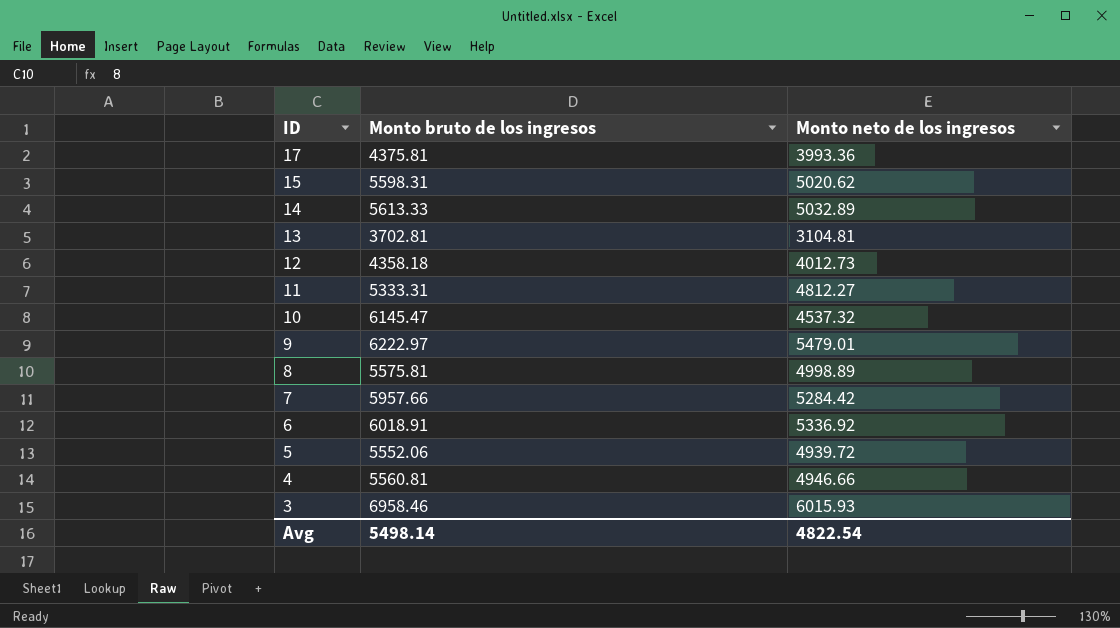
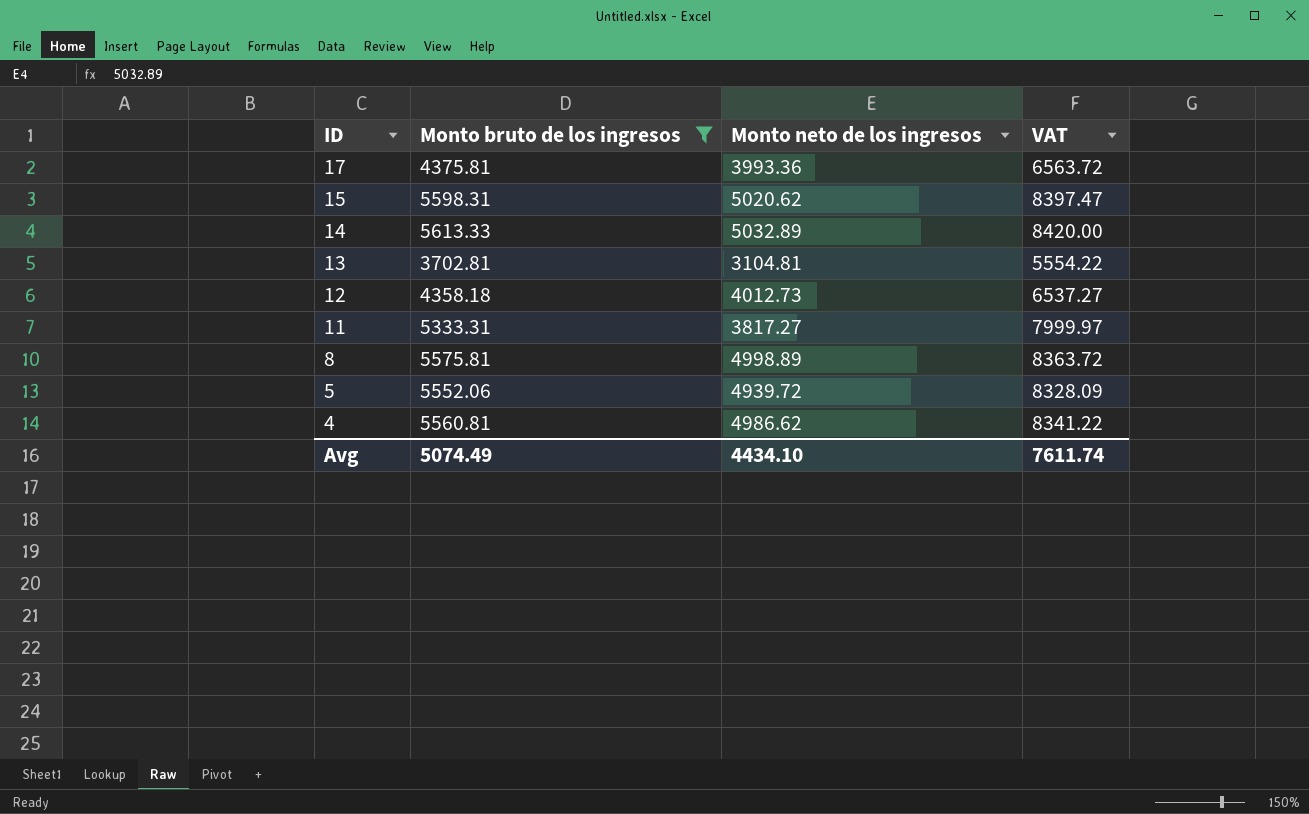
filter: none -> Monto bruto de los ingresos <= 5613.33
column VAT | formula: none -> [Monto bruto de los ingresos] * 1.5
11 | Monto neto de los ingresos: 4812.27 -> 3817.27
4 | Monto neto de los ingresos: 4946.66 -> 4986.62
Avg | Monto bruto de los ingresos: 5498.14 -> 5074.49
Avg | Monto neto de los ingresos: 4822.54 -> 4434.10

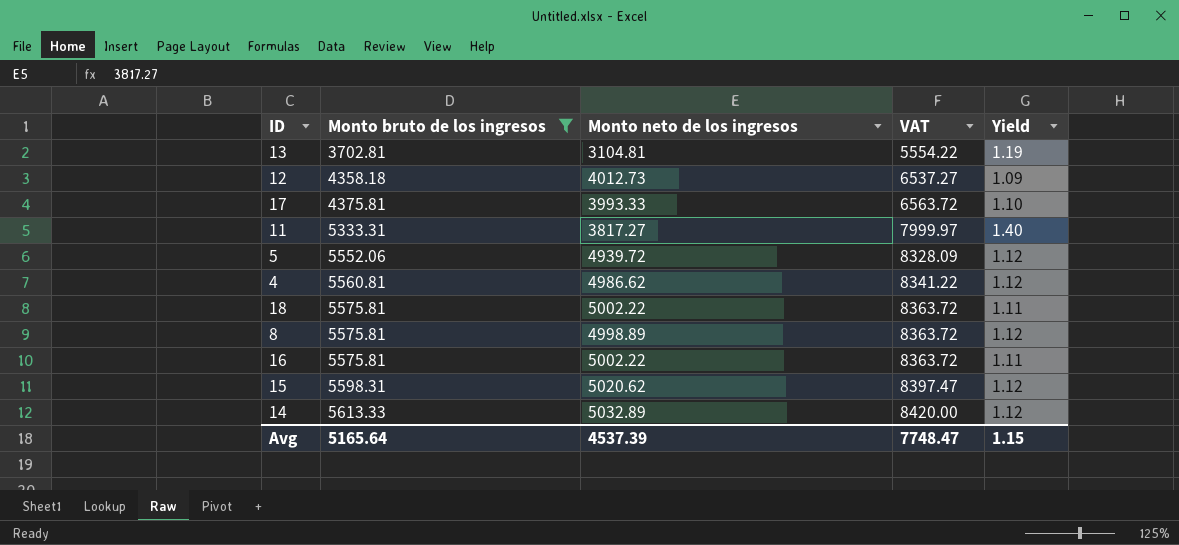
row order: ID descending -> Monto bruto de los ingresos ascending
column Yield | formula: none -> [Monto bruto de los ingresos] / [Monto neto de los ingresos]
17 | Monto neto de los ingresos: 3993.36 -> 3993.33
row 18: none -> 5575.81 | 5002.22 | 8363.72 | 1.11
row 16: none -> 5575.81 | 5002.22 | 8363.72 | 1.11
Avg | Monto bruto de los ingresos: 5074.49 -> 5165.64
Avg | Monto neto de los ingresos: 4434.10 -> 4537.39
Avg | VAT: 7611.74 -> 7748.47

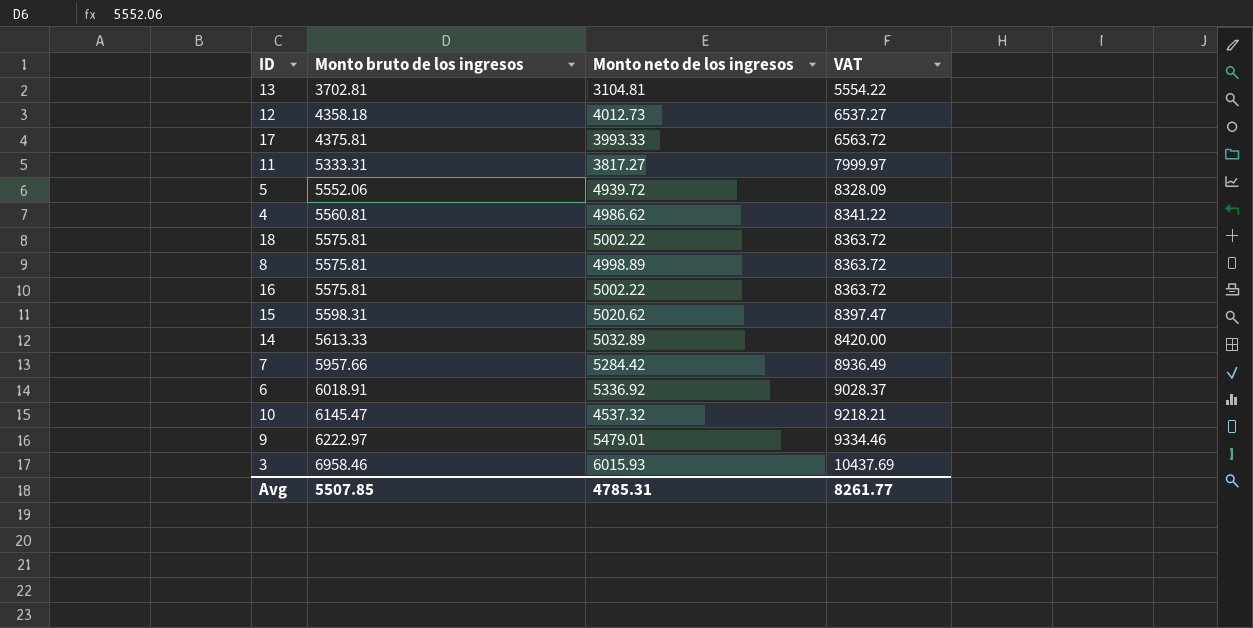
filter: Monto bruto de los ingresos <= 5613.33 -> none
column Yield | formula: [Monto bruto de los ingresos] / [Monto neto de los ingresos] -> none
Avg | Monto bruto de los ingresos: 5165.64 -> 5507.85
Avg | Monto neto de los ingresos: 4537.39 -> 4785.31
Avg | VAT: 7748.47 -> 8261.77

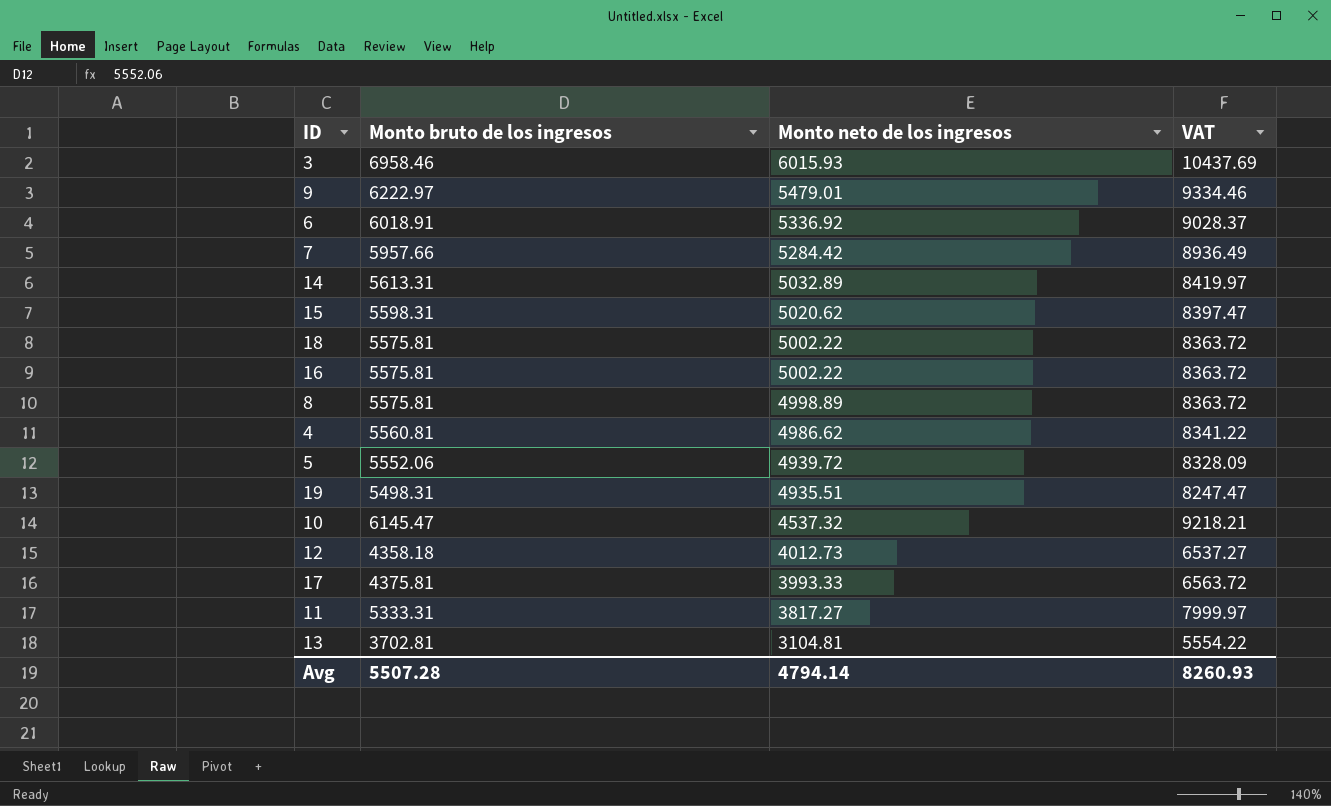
row order: Monto bruto de los ingresos ascending -> Monto neto de los ingresos descending
14 | Monto bruto de los ingresos: 5613.33 -> 5613.31
14 | VAT: 8420.00 -> 8419.97
row 19: none -> 5498.31 | 4935.51 | 8247.47
Avg | Monto bruto de los ingresos: 5507.85 -> 5507.28
Avg | Monto neto de los ingresos: 4785.31 -> 4794.14
Avg | VAT: 8261.77 -> 8260.93

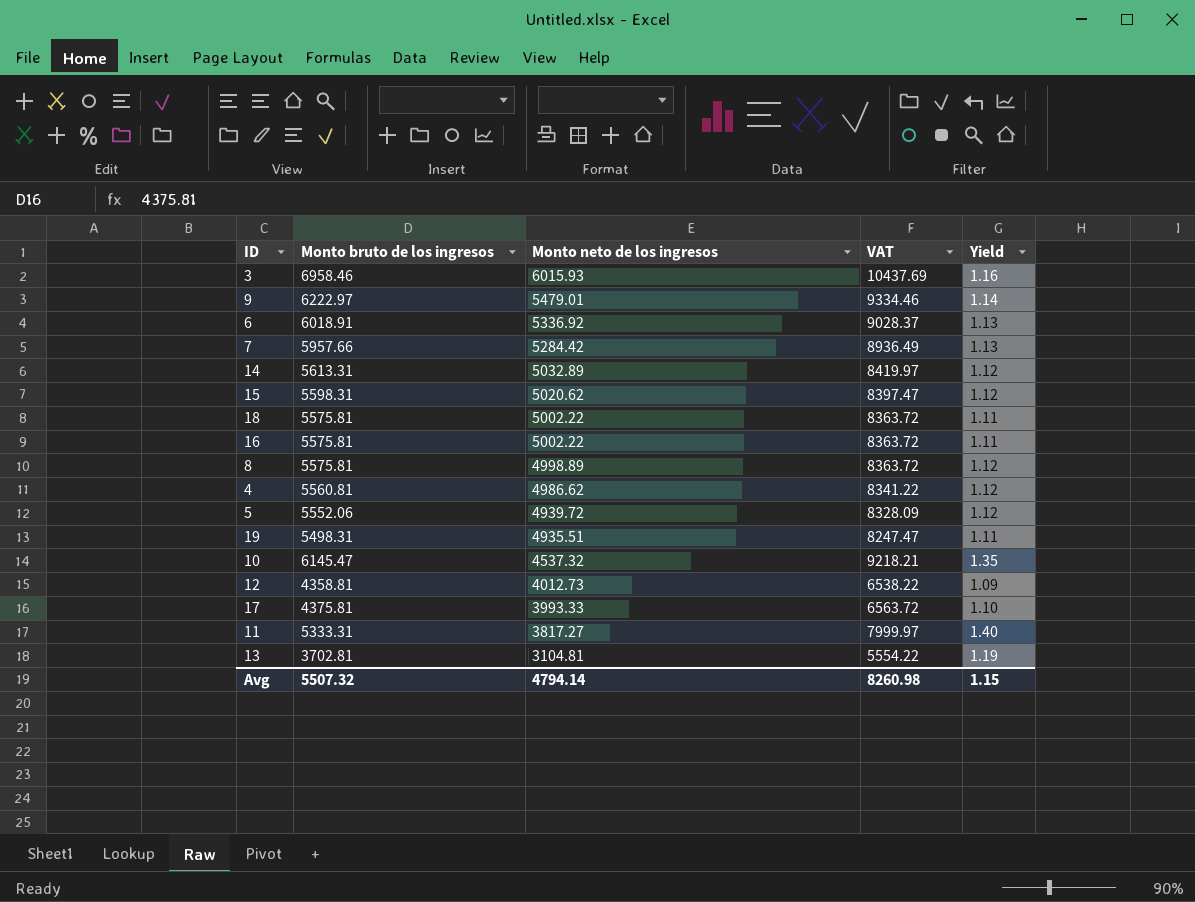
column Yield | formula: none -> [Monto bruto de los ingresos] / [Monto neto de los ingresos]
12 | Monto bruto de los ingresos: 4358.18 -> 4358.81
12 | VAT: 6537.27 -> 6538.22
Avg | Monto bruto de los ingresos: 5507.28 -> 5507.32
Avg | VAT: 8260.93 -> 8260.98

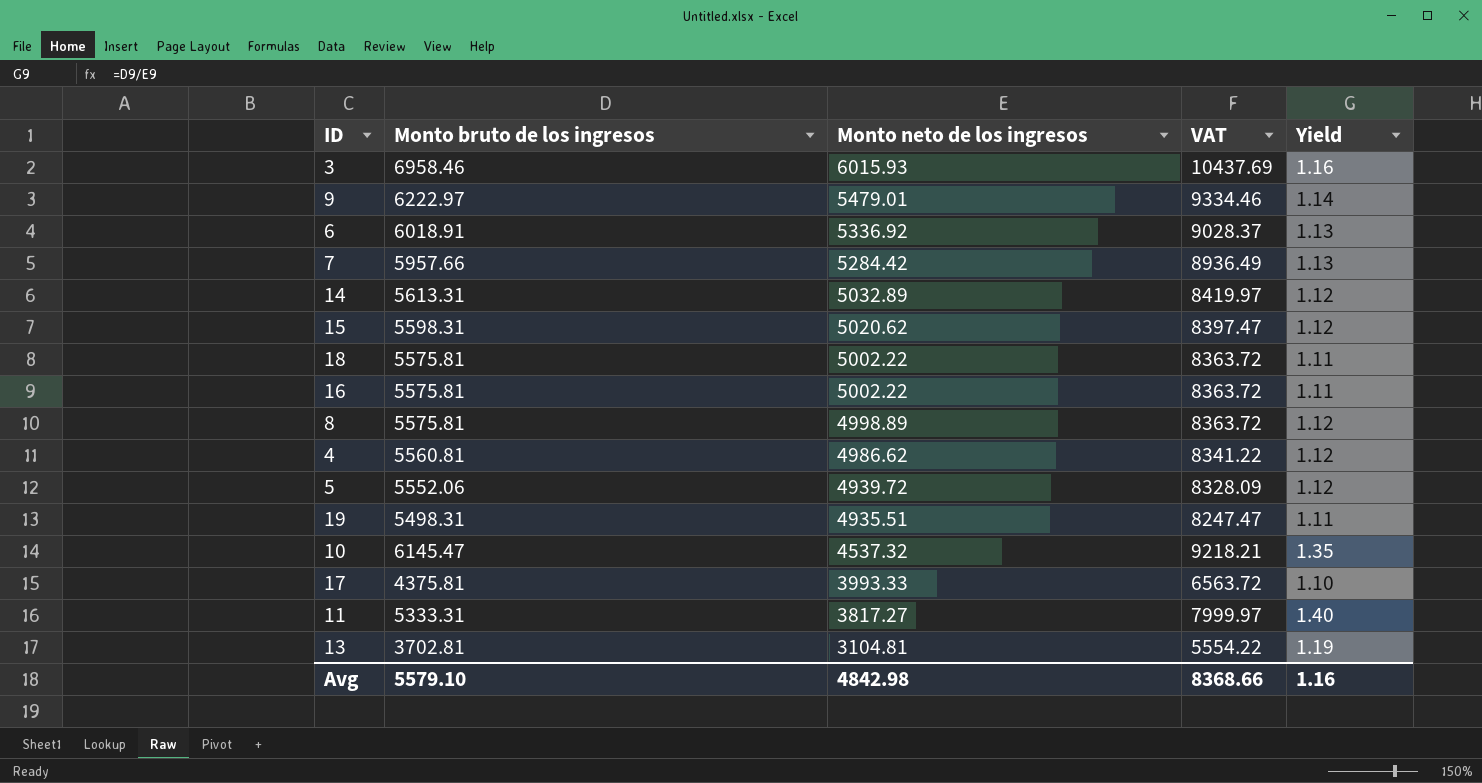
row 12: 4358.81 | 4012.73 | 6538.22 | 1.09 -> none
Avg | Monto bruto de los ingresos: 5507.32 -> 5579.10
Avg | Monto neto de los ingresos: 4794.14 -> 4842.98
Avg | VAT: 8260.98 -> 8368.66
Avg | Yield: 1.15 -> 1.16

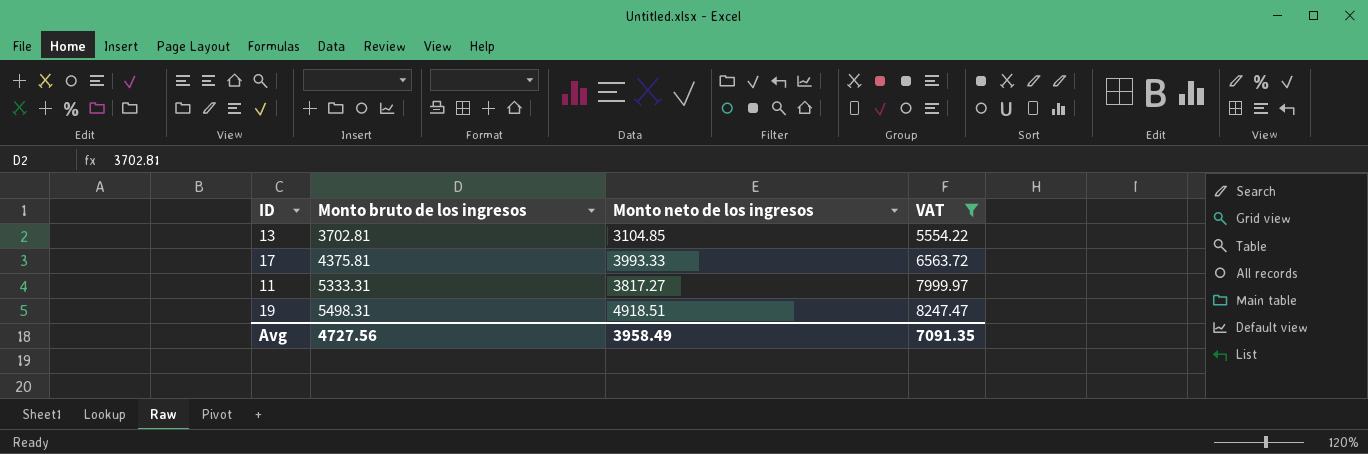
filter: none -> VAT <= 8247.47
row order: Monto neto de los ingresos descending -> Monto bruto de los ingresos ascending
column Yield | formula: [Monto bruto de los ingresos] / [Monto neto de los ingresos] -> none
13 | Monto neto de los ingresos: 3104.81 -> 3104.85
19 | Monto neto de los ingresos: 4935.51 -> 4918.51
Avg | Monto bruto de los ingresos: 5579.10 -> 4727.56
Avg | Monto neto de los ingresos: 4842.98 -> 3958.49
Avg | VAT: 8368.66 -> 7091.35

